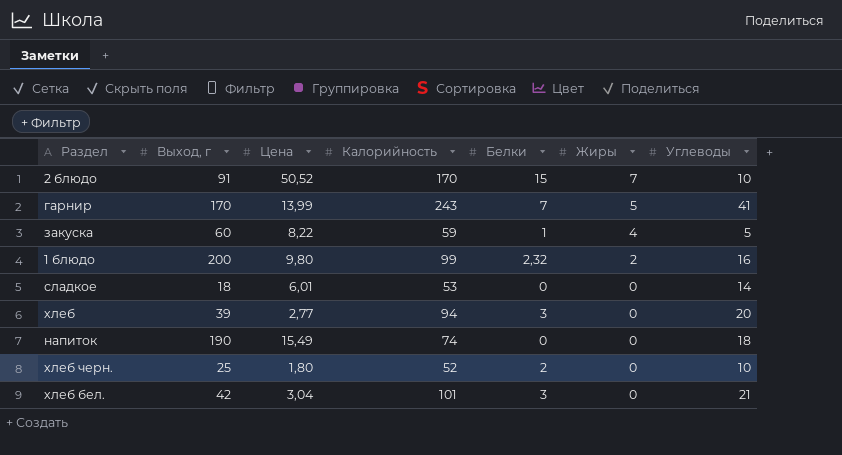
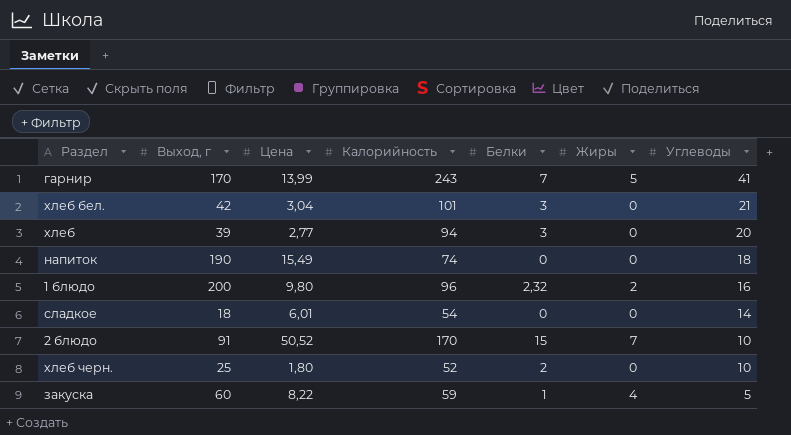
row order: Жиры descending -> Углеводы descending
1 блюдо | Калорийность: 99 -> 96
сладкое | Калорийность: 53 -> 54

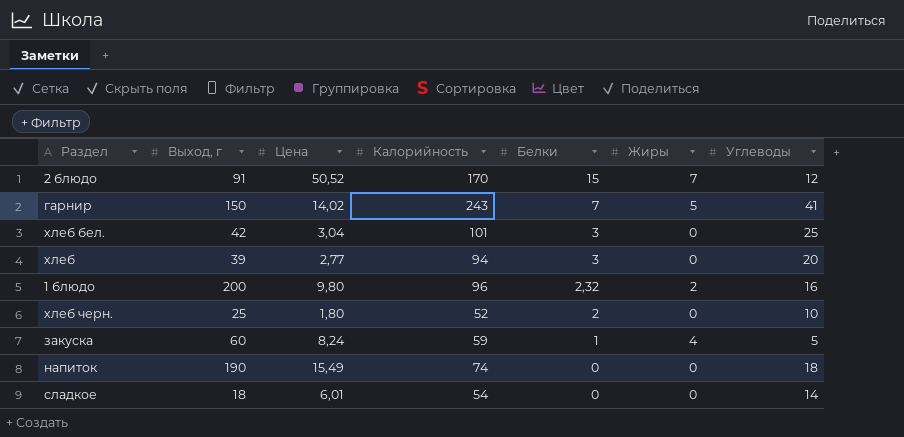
row order: Углеводы descending -> Белки descending
2 блюдо | Углеводы: 10 -> 12
гарнир | Выход, г: 170 -> 150
гарнир | Цена: 13,99 -> 14,02
хлеб бел. | Углеводы: 21 -> 25
закуска | Цена: 8,22 -> 8,24

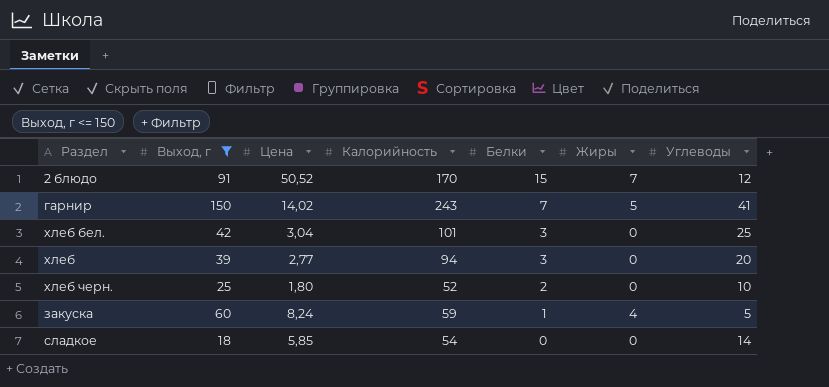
filter: none -> Выход, г <= 150
сладкое | Цена: 6,01 -> 5,85

